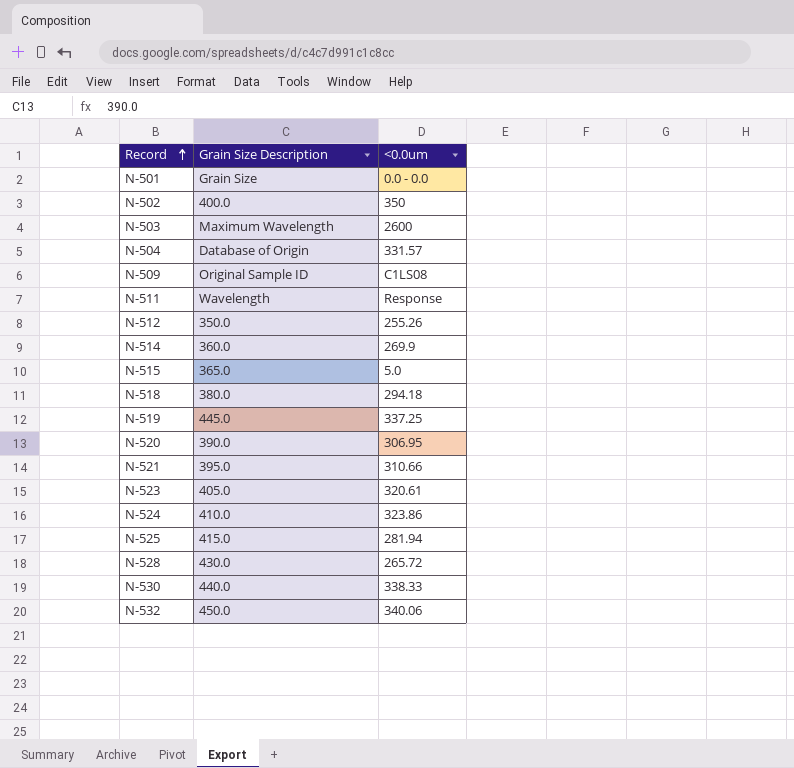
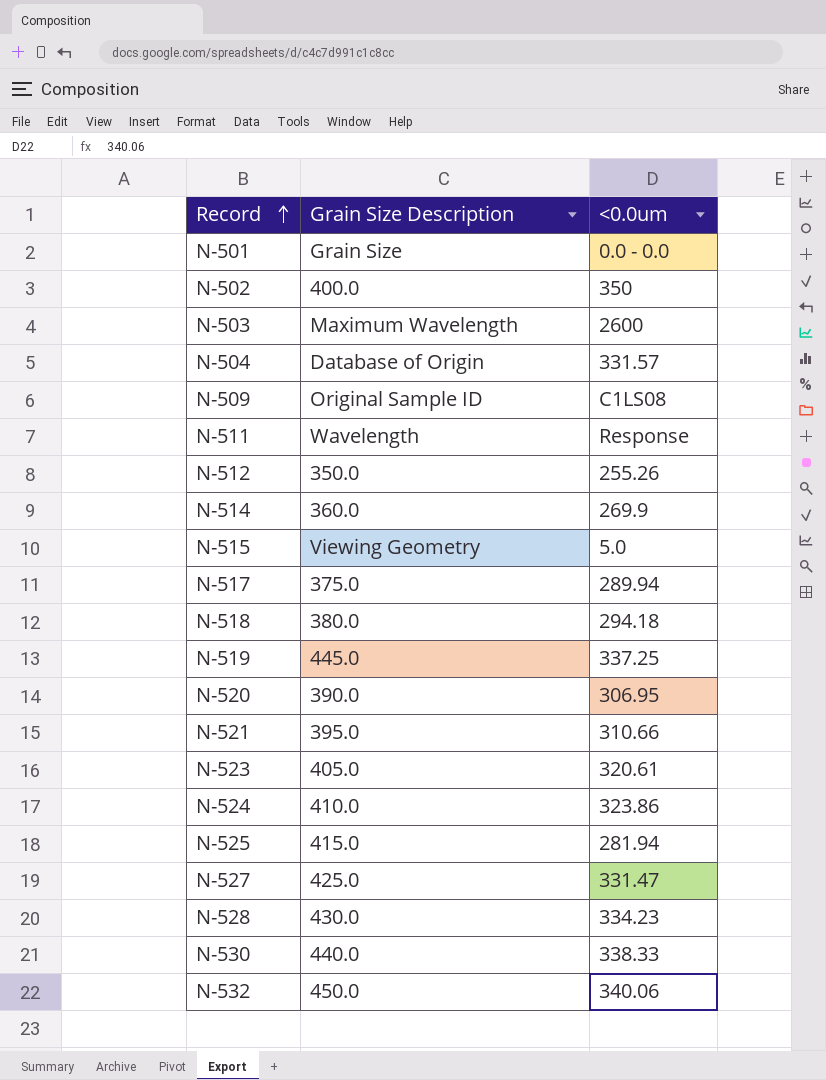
N-515 | Grain Size Description: 365.0 -> Viewing Geometry
row N-517: none -> 375.0 | 289.94
row N-527: none -> 425.0 | 331.47
N-528 | <0.0um: 265.72 -> 334.23

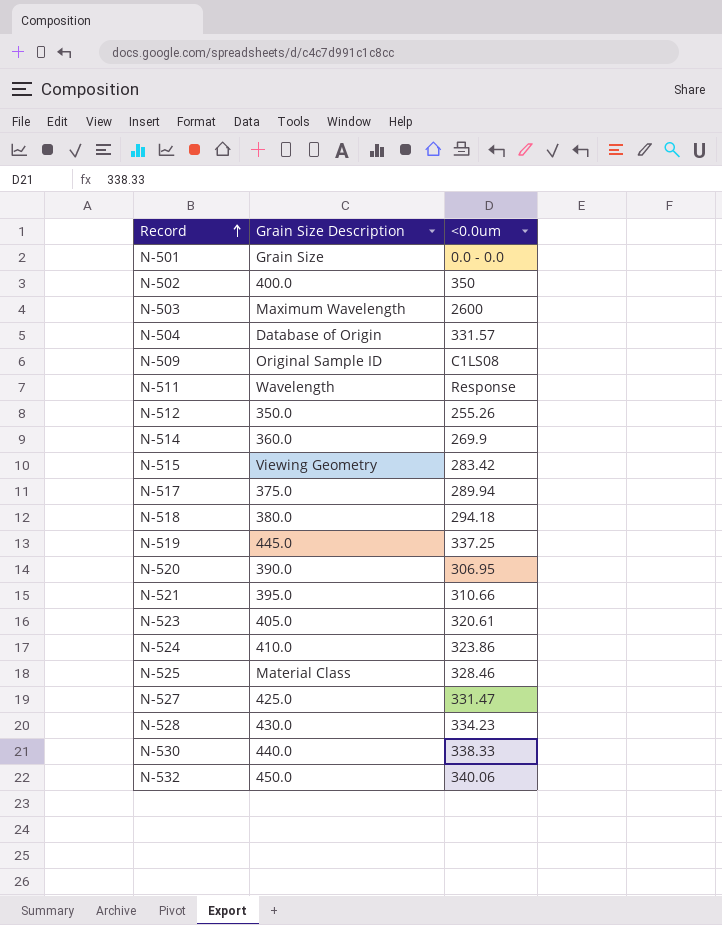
N-515 | <0.0um: 5.0 -> 283.42
N-525 | Grain Size Description: 415.0 -> Material Class
N-525 | <0.0um: 281.94 -> 328.46

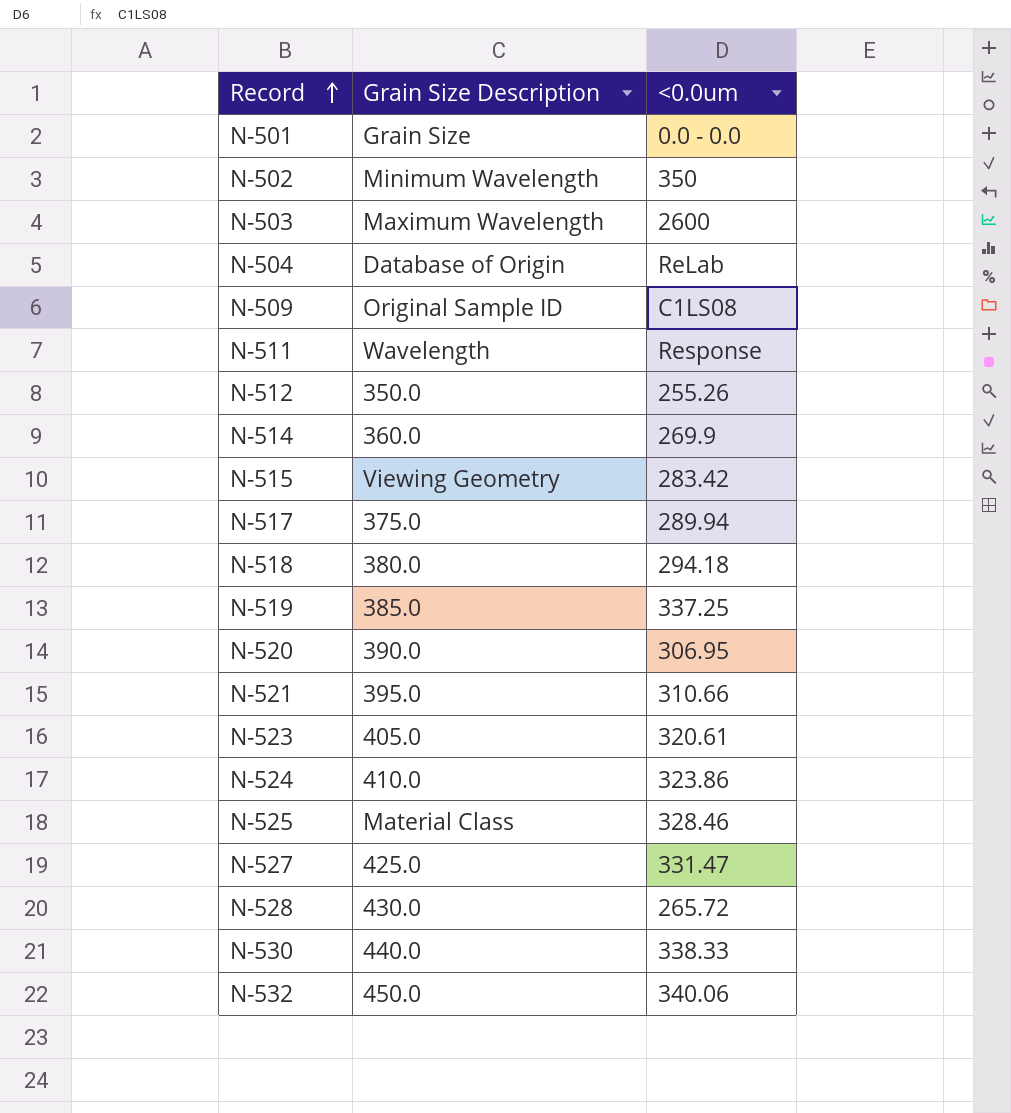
N-502 | Grain Size Description: 400.0 -> Minimum Wavelength
N-504 | <0.0um: 331.57 -> ReLab
N-519 | Grain Size Description: 445.0 -> 385.0
N-528 | <0.0um: 334.23 -> 265.72

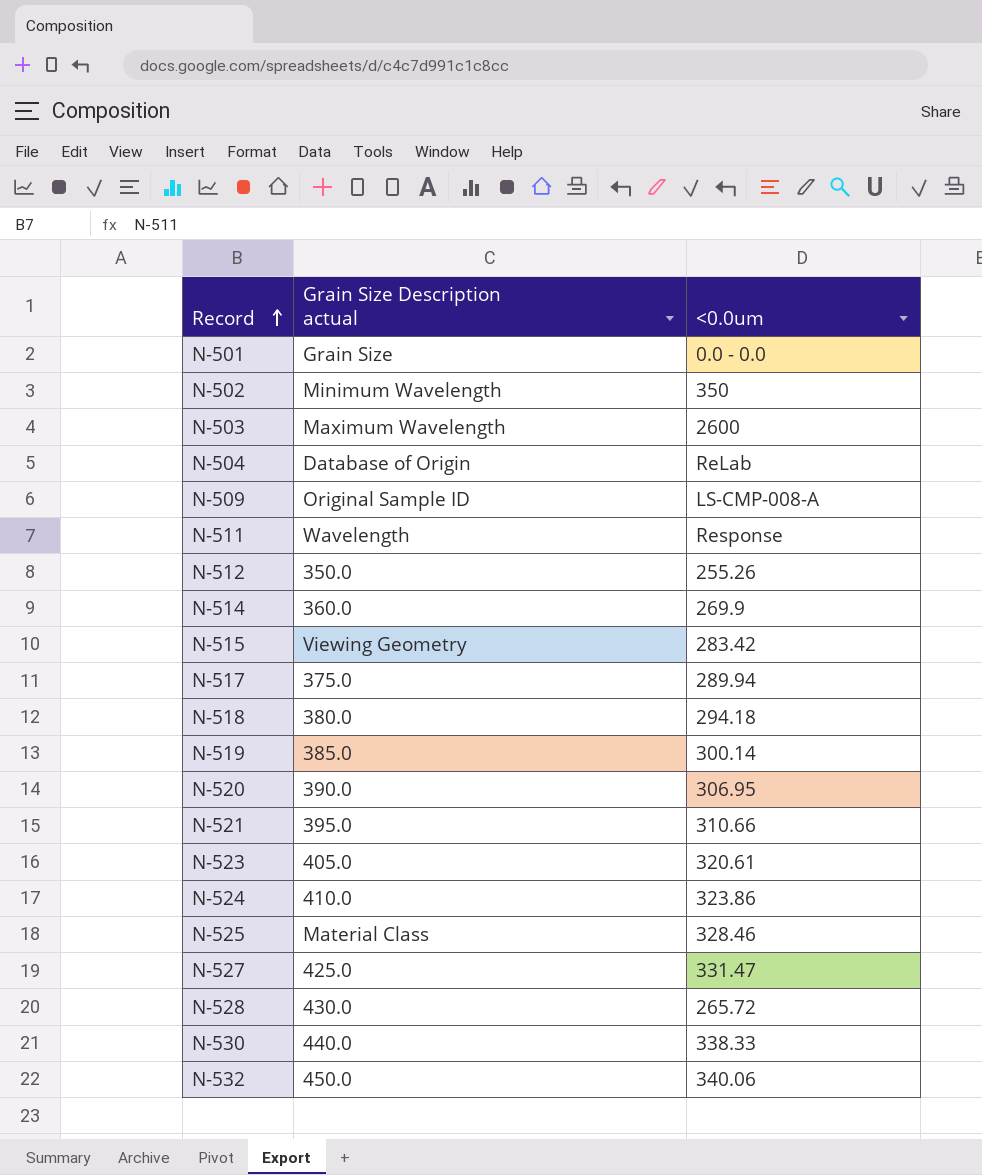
column name: Grain Size Description -> Grain Size Description actual
N-509 | <0.0um: C1LS08 -> LS-CMP-008-A
N-519 | <0.0um: 337.25 -> 300.14

